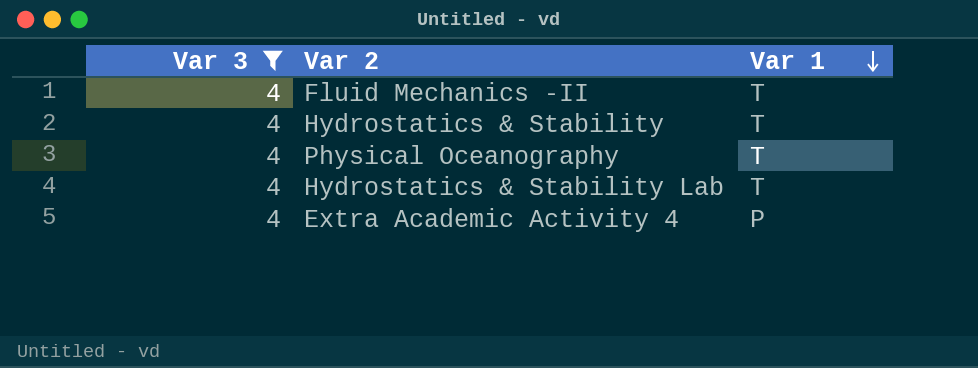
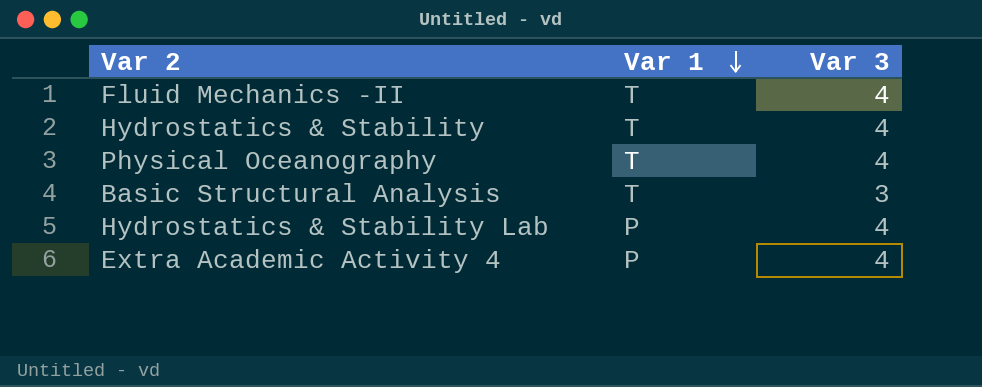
filter: Var 3 = 4 -> none
column Var 3 | position: 1 -> 3
Hydrostatics & Stability Lab | Var 1: T -> P

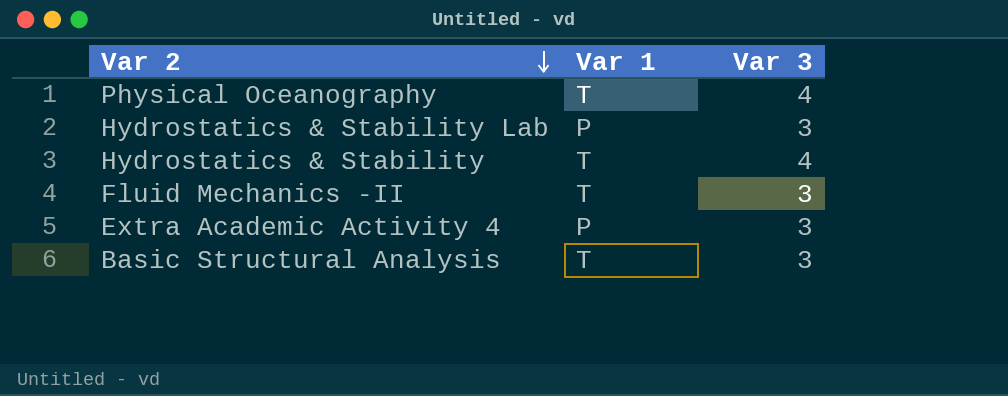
row order: Var 1 descending -> Var 2 descending
Hydrostatics & Stability Lab | Var 3: 4 -> 3
Fluid Mechanics -II | Var 3: 4 -> 3
Extra Academic Activity 4 | Var 3: 4 -> 3

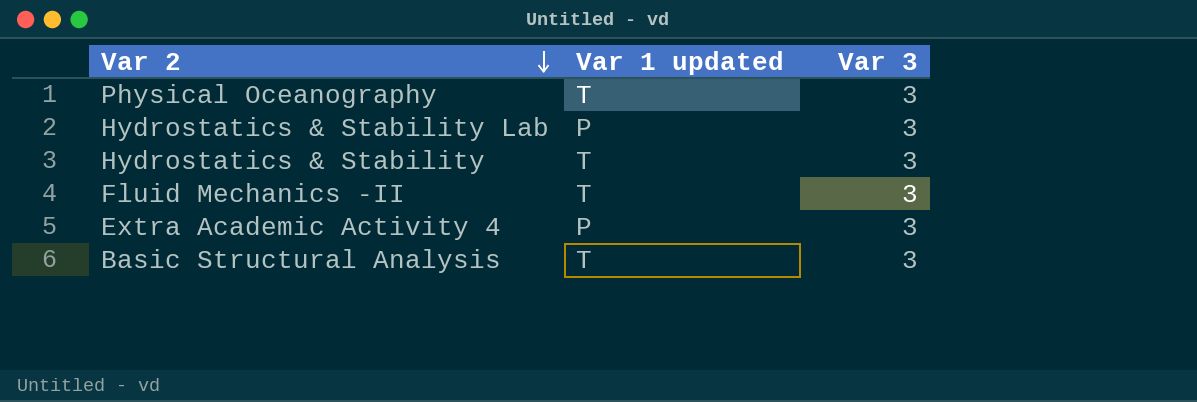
column name: Var 1 -> Var 1 updated
Physical Oceanography | Var 3: 4 -> 3
Hydrostatics & Stability | Var 3: 4 -> 3

